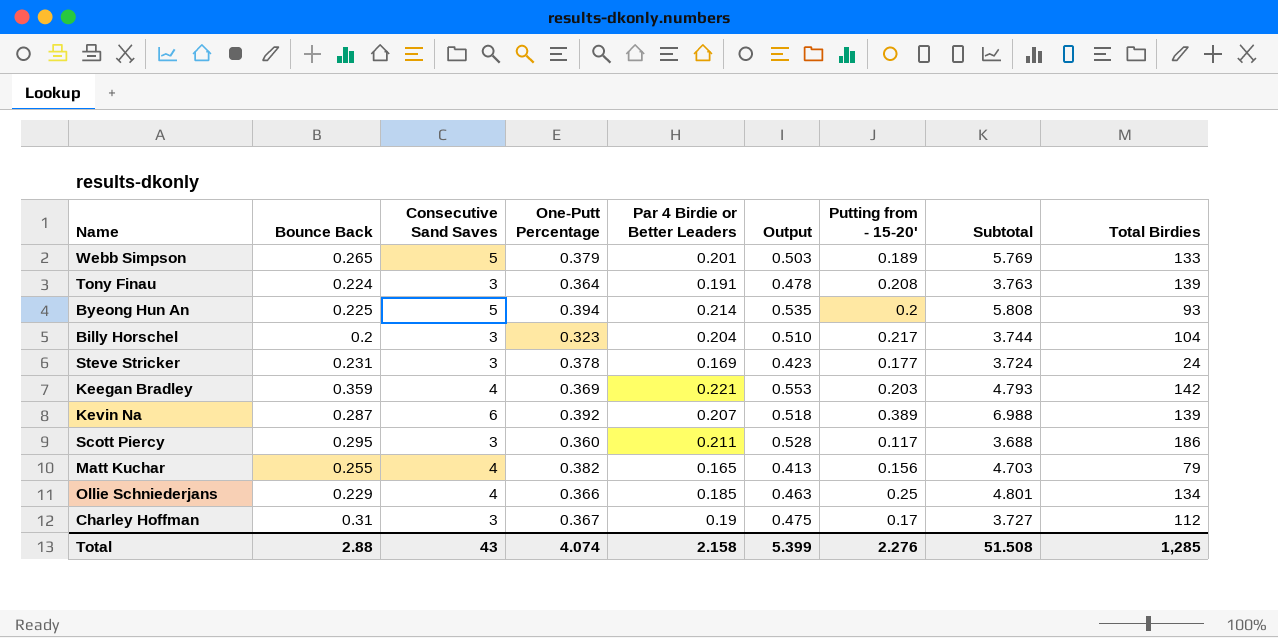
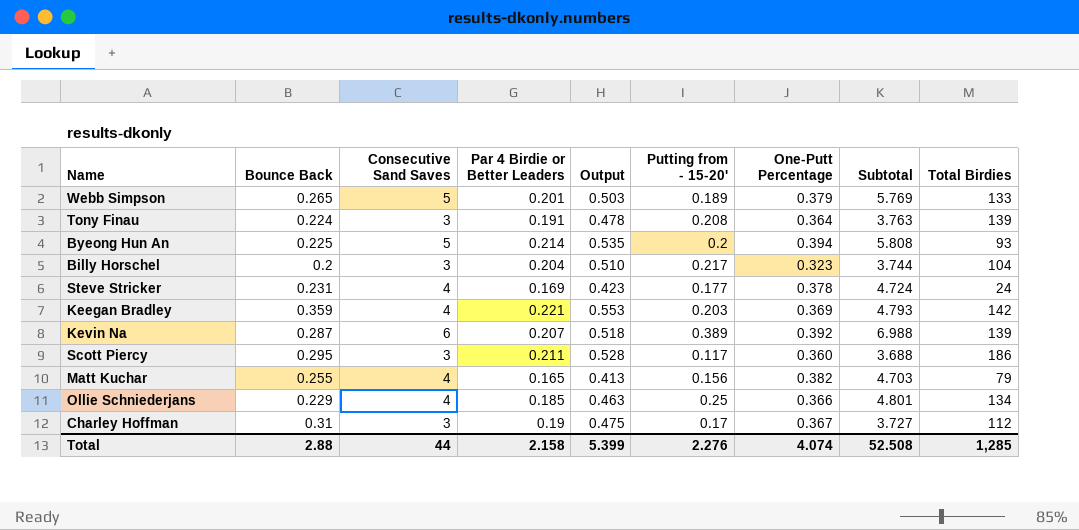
column One-Putt Percentage | position: 4 -> 7
Steve Stricker | Consecutive Sand Saves: 3 -> 4
Steve Stricker | Subtotal: 3.724 -> 4.724
Total | Consecutive Sand Saves: 43 -> 44
Total | Subtotal: 51.508 -> 52.508

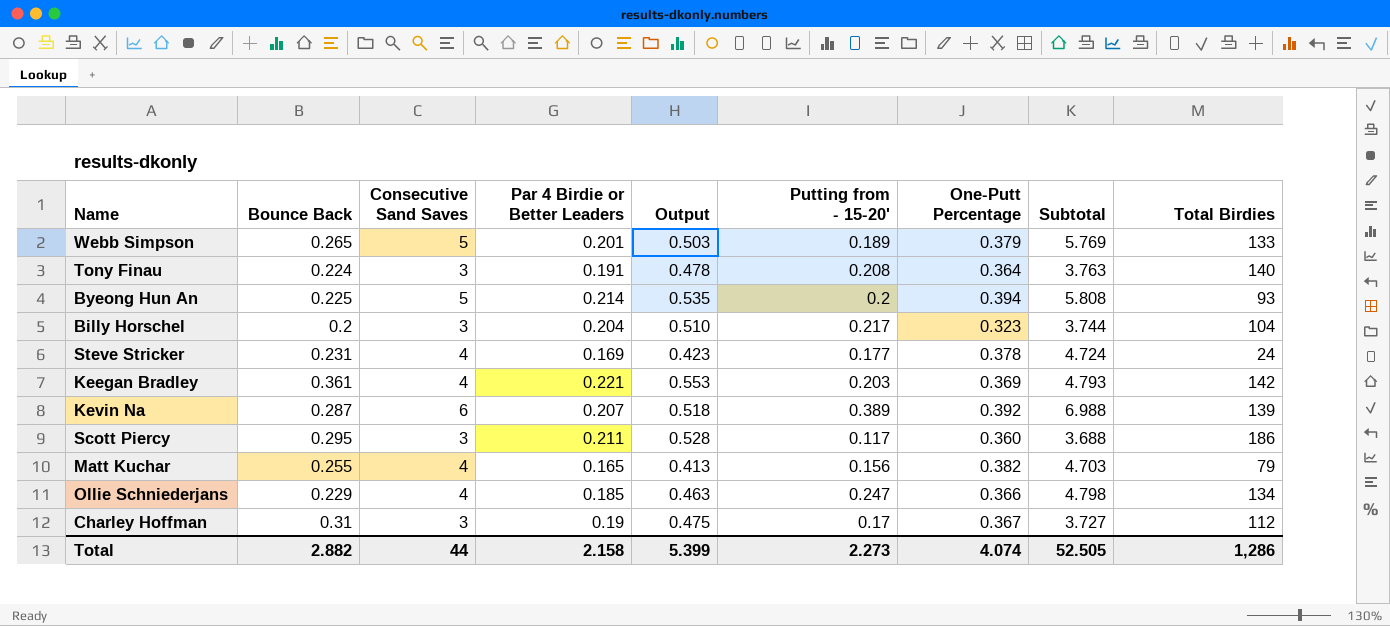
Tony Finau | Total Birdies: 139 -> 140
Keegan Bradley | Bounce Back: 0.359 -> 0.361
Ollie Schniederjans | Putting from - 15-20': 0.25 -> 0.247
Ollie Schniederjans | Subtotal: 4.801 -> 4.798
Total | Bounce Back: 2.88 -> 2.882
Total | Putting from - 15-20': 2.276 -> 2.273
Total | Subtotal: 52.508 -> 52.505
Total | Total Birdies: 1,285 -> 1,286

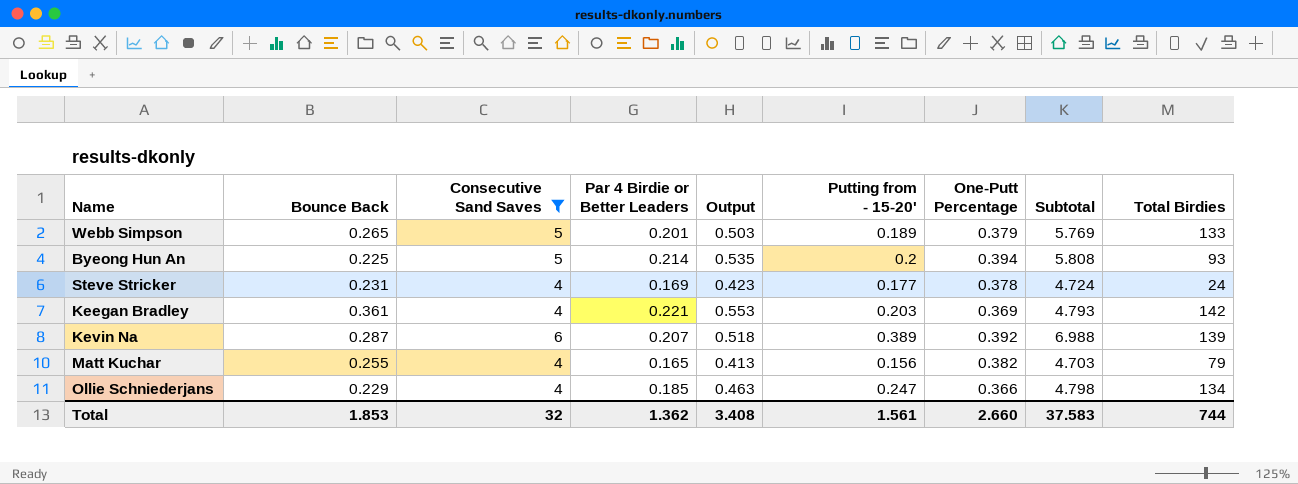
filter: none -> Consecutive Sand Saves != 3
Total | Bounce Back: 2.882 -> 1.853
Total | Consecutive Sand Saves: 44 -> 32
Total | Par 4 Birdie or Better Leaders: 2.158 -> 1.362
Total | Output: 5.399 -> 3.408
Total | Putting from - 15-20': 2.273 -> 1.561
Total | One-Putt Percentage: 4.074 -> 2.660
Total | Subtotal: 52.505 -> 37.583
Total | Total Birdies: 1,286 -> 744

